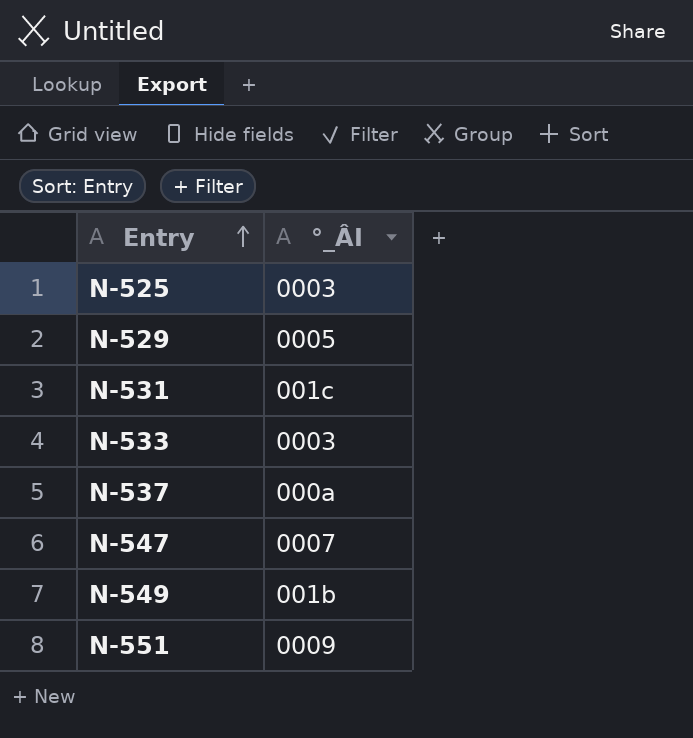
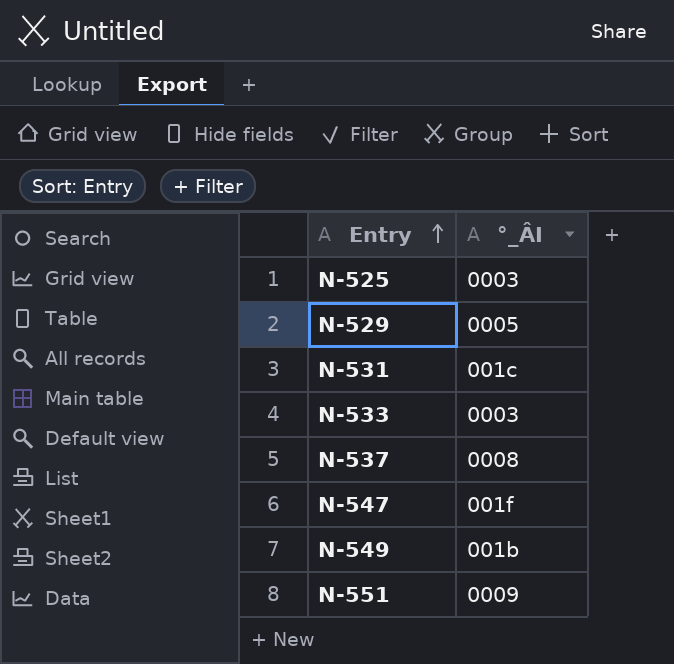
N-537 | °_ÂI: 000a -> 0008
N-547 | °_ÂI: 0007 -> 001f

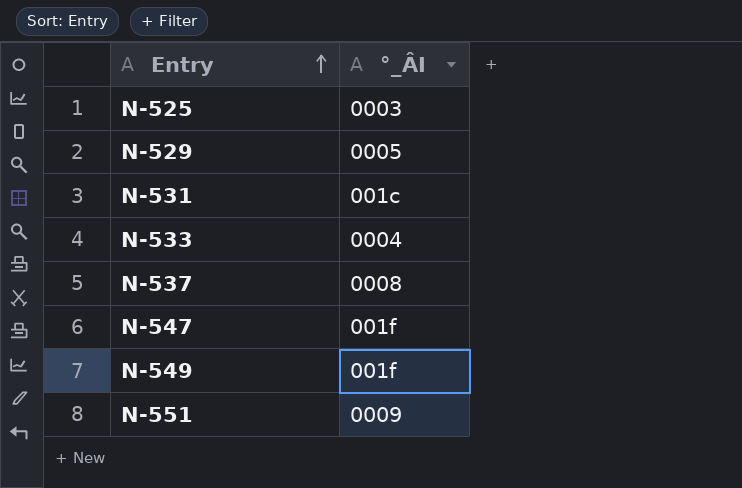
N-533 | °_ÂI: 0003 -> 0004
N-549 | °_ÂI: 001b -> 001f

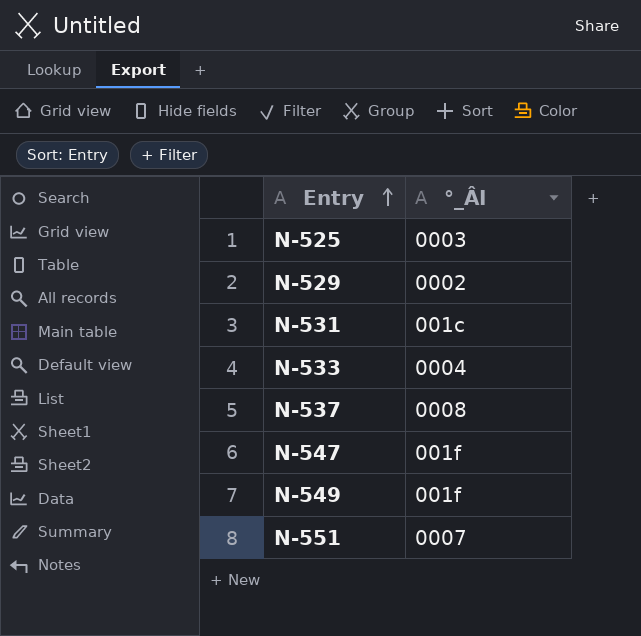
N-529 | °_ÂI: 0005 -> 0002
N-551 | °_ÂI: 0009 -> 0007

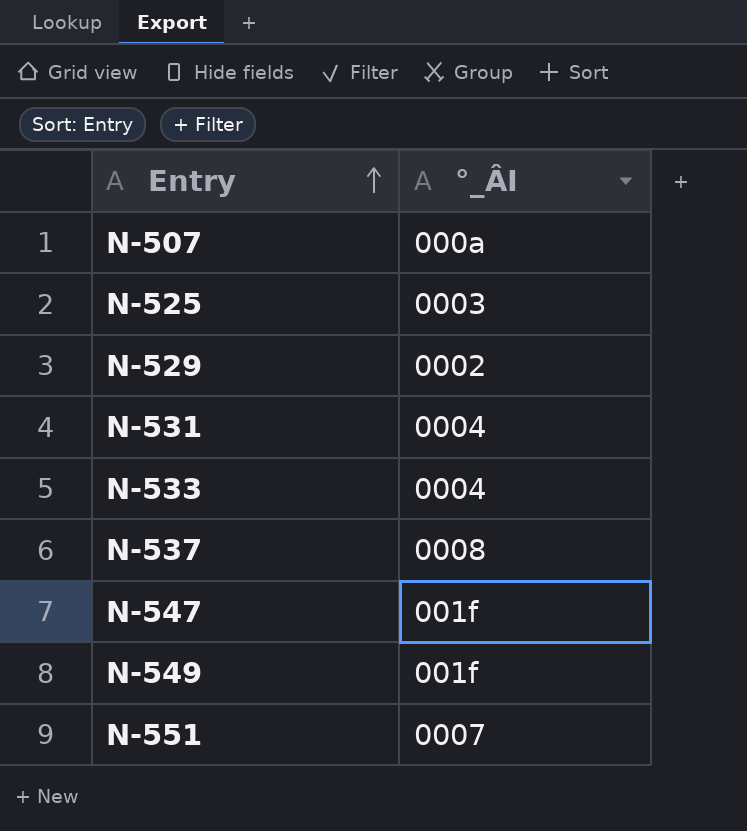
row N-507: none -> 000a
N-531 | °_ÂI: 001c -> 0004

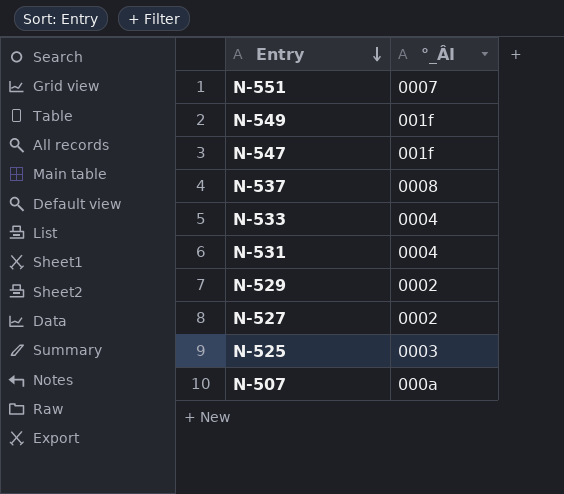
row order: Entry ascending -> Entry descending
row N-527: none -> 0002

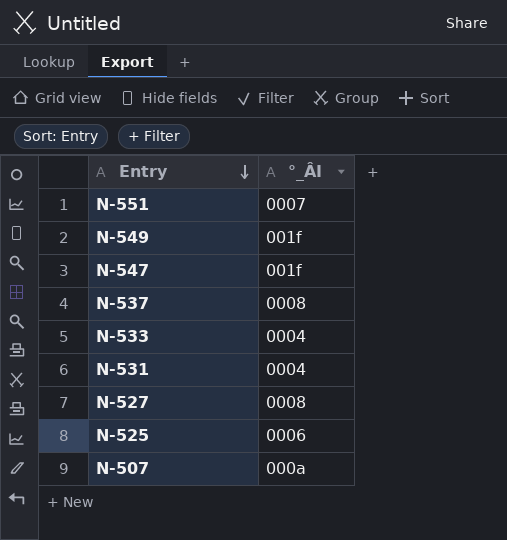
row N-529: 0002 -> none
N-527 | °_ÂI: 0002 -> 0008
N-525 | °_ÂI: 0003 -> 0006

